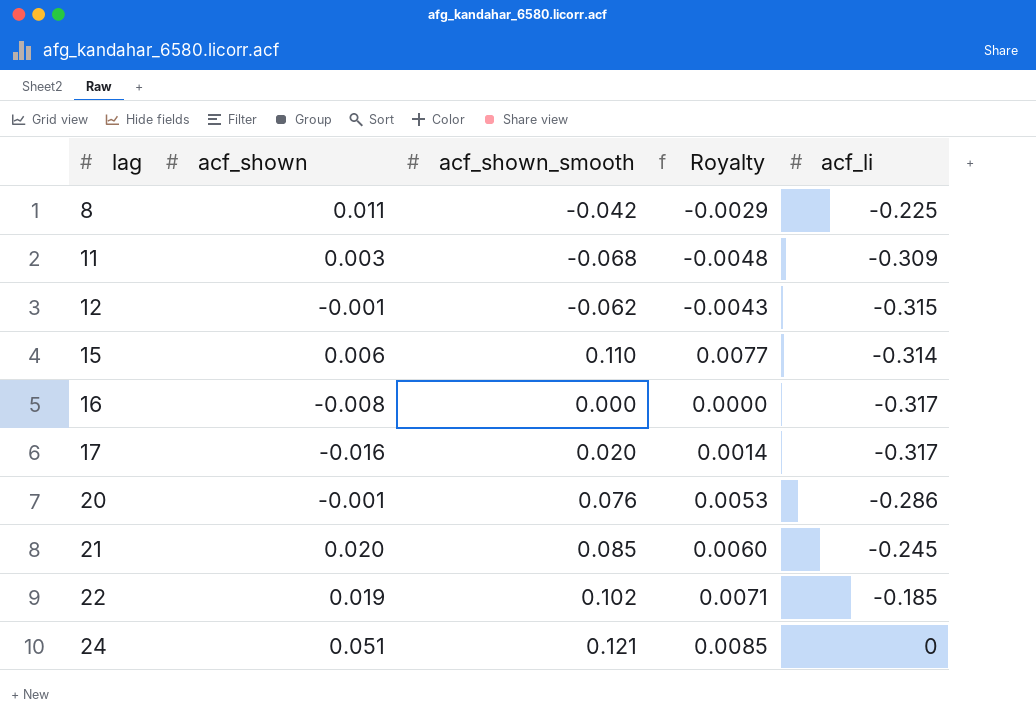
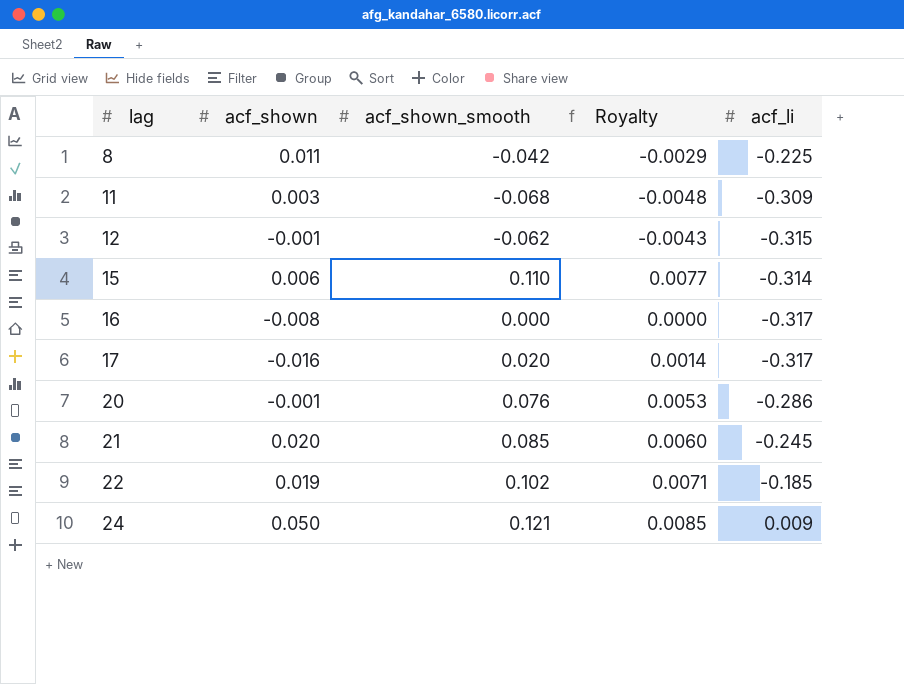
24 | acf_shown: 0.051 -> 0.050
24 | acf_li: 0 -> 0.009

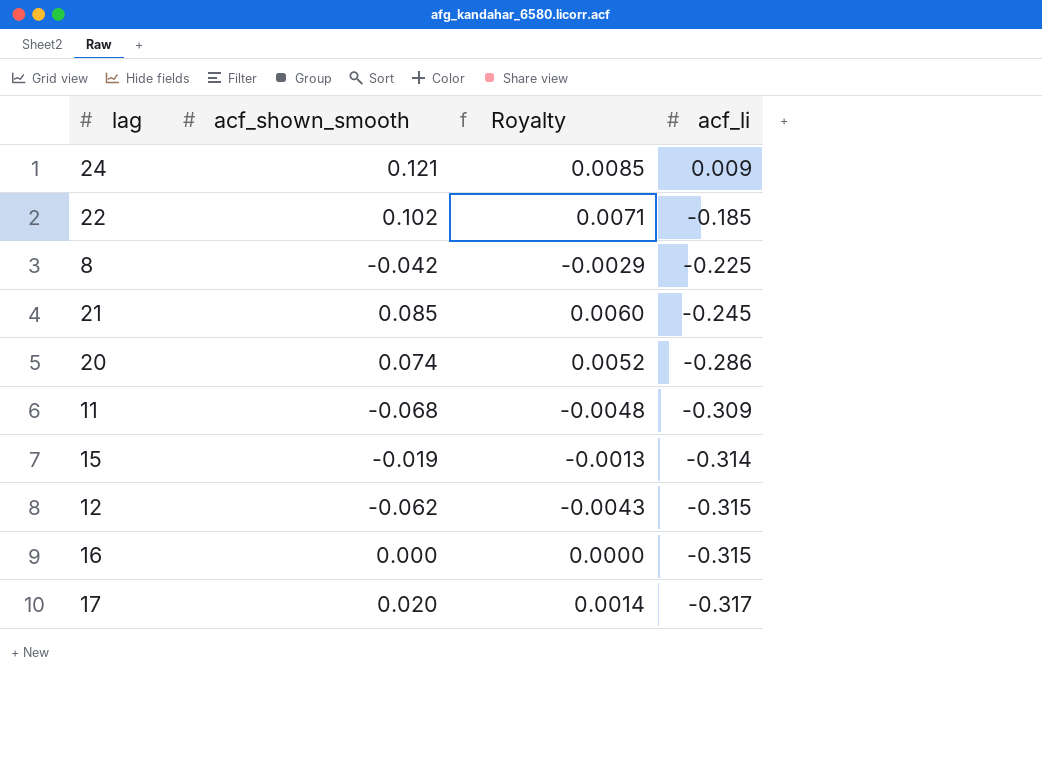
row order: lag ascending -> acf_li descending
column acf_shown | position: 2 -> none
20 | acf_shown_smooth: 0.076 -> 0.074
20 | Royalty: 0.0053 -> 0.0052
15 | acf_shown_smooth: 0.110 -> -0.019
15 | Royalty: 0.0077 -> -0.0013
16 | acf_li: -0.317 -> -0.315

